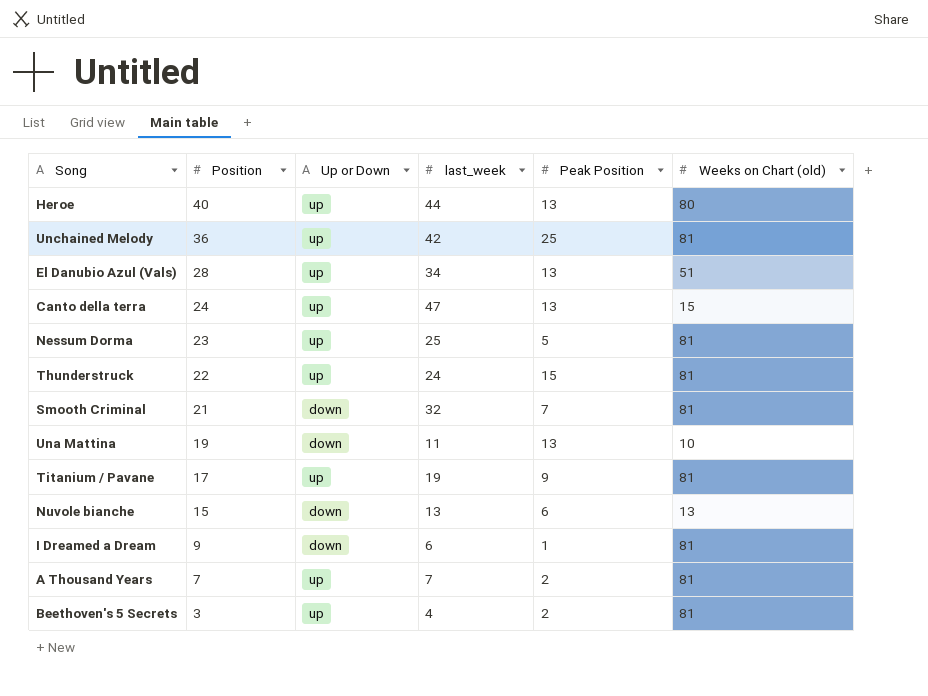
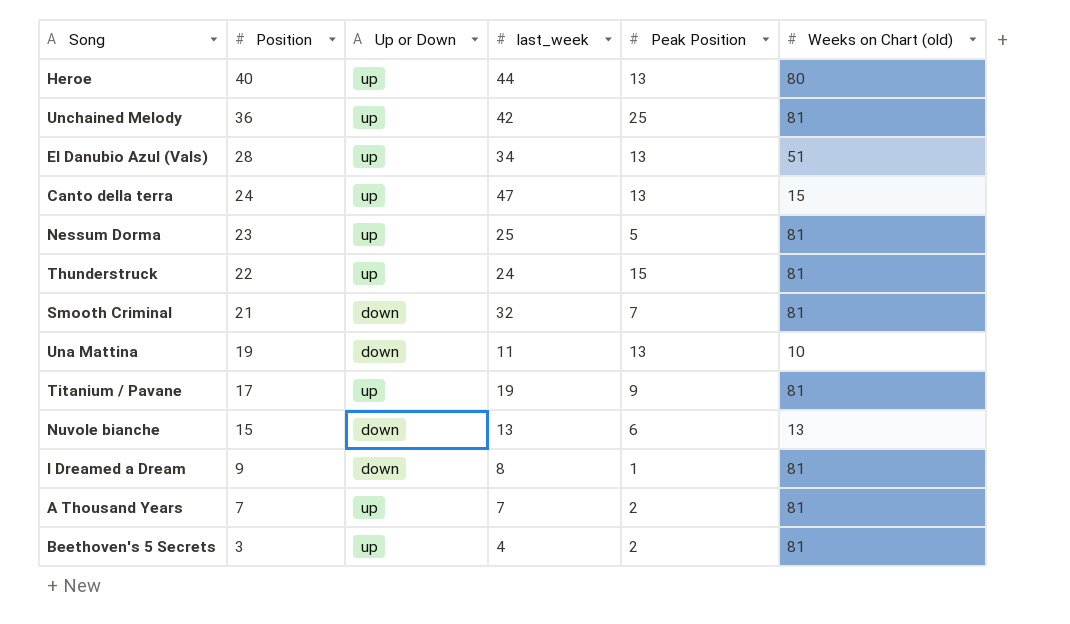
I Dreamed a Dream | last_week: 6 -> 8

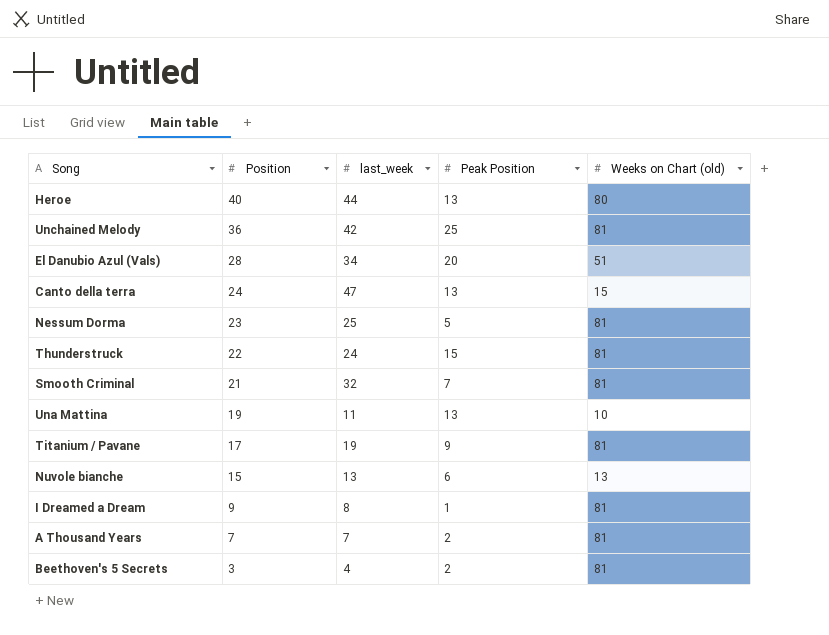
column Up or Down | position: 3 -> none
El Danubio Azul (Vals) | Peak Position: 13 -> 20

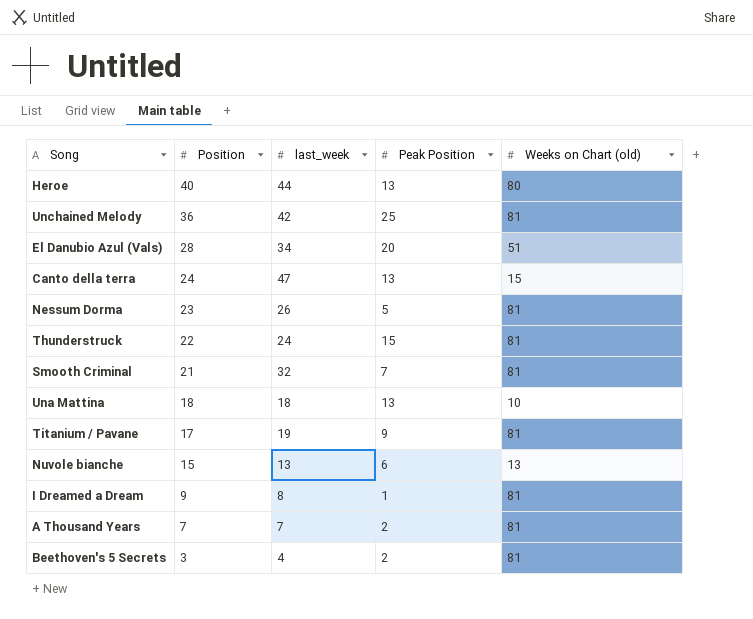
Nessum Dorma | last_week: 25 -> 26
Una Mattina | Position: 19 -> 18
Una Mattina | last_week: 11 -> 18

